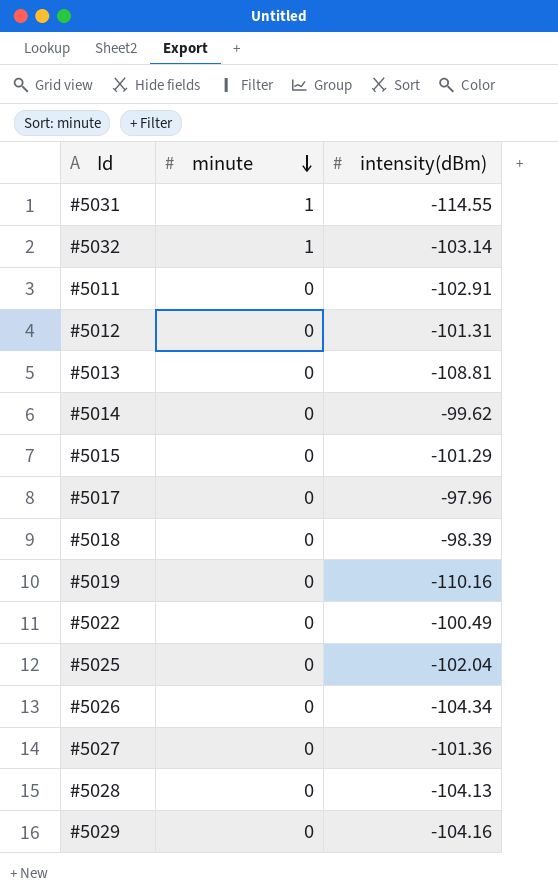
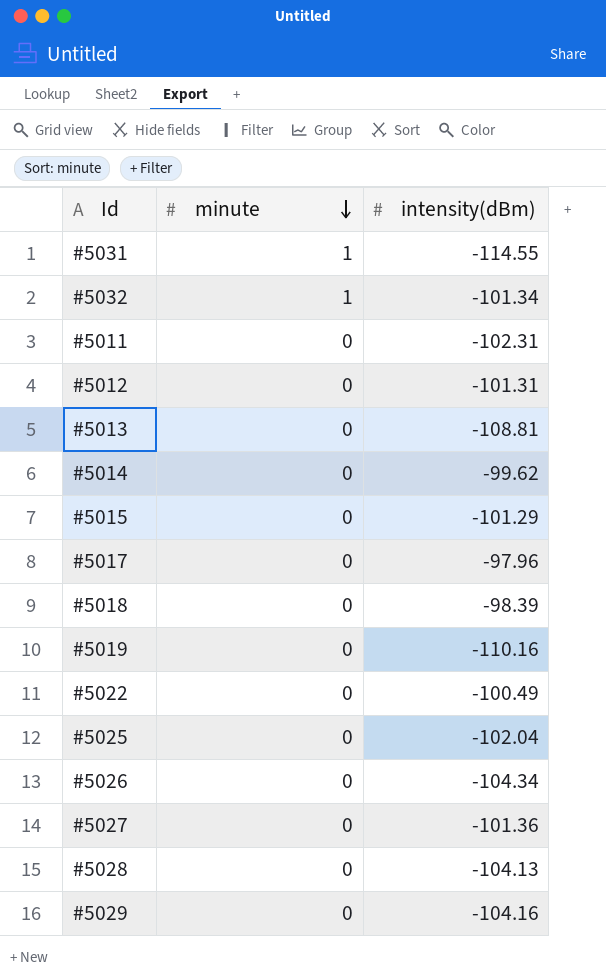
#5032 | intensity(dBm): -103.14 -> -101.34
#5011 | intensity(dBm): -102.91 -> -102.31

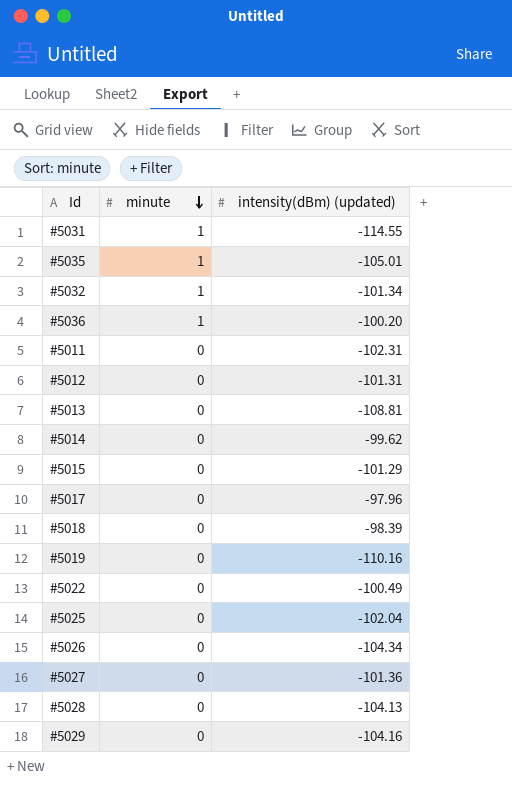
column name: intensity(dBm) -> intensity(dBm) (updated)
row #5035: none -> 1 | -105.01
row #5036: none -> 1 | -100.20

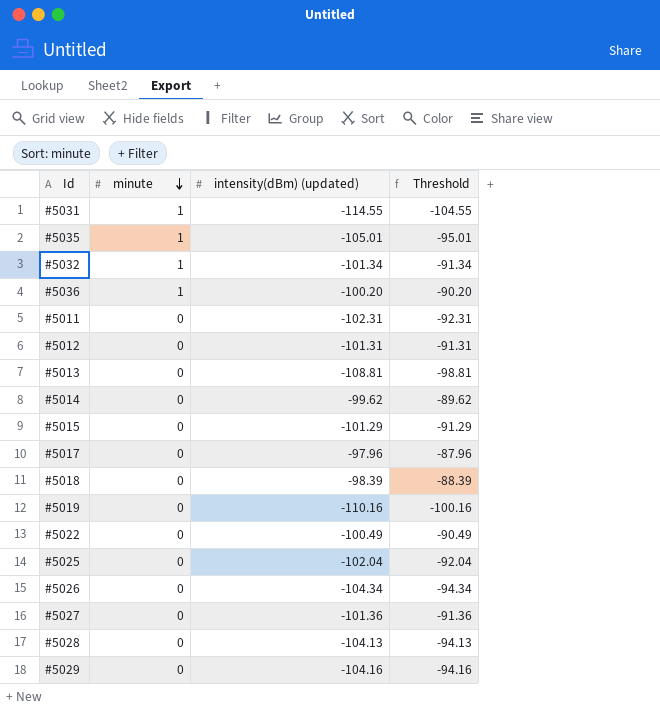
column Threshold | formula: none -> [intensity(dBm) (updated)] + 10

